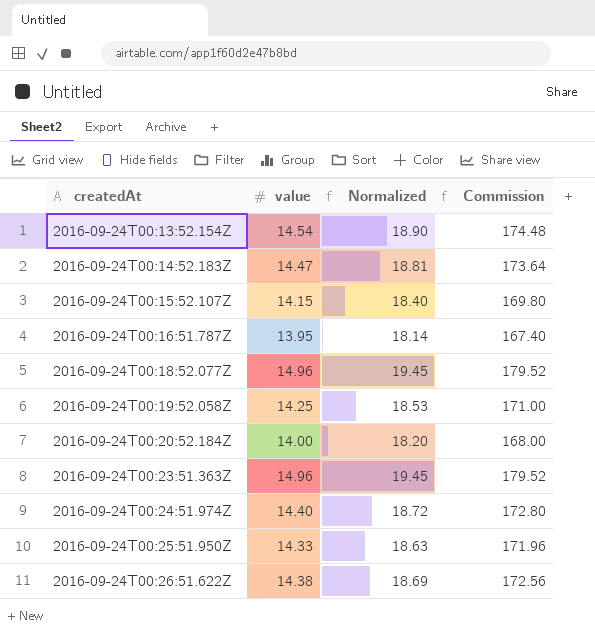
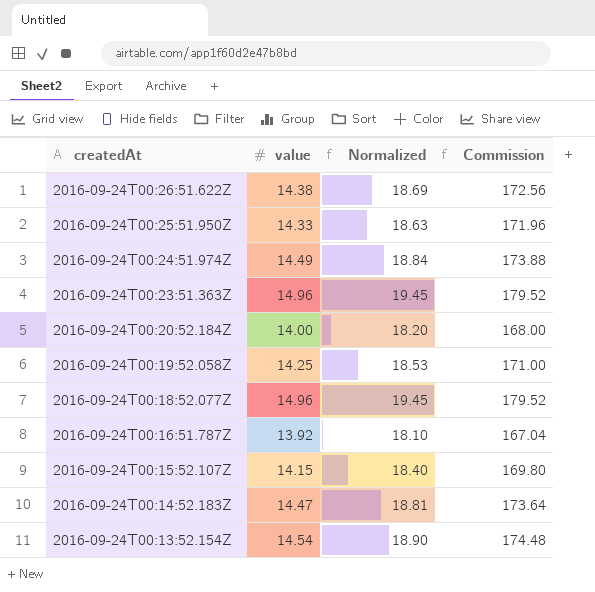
row order: createdAt ascending -> createdAt descending
2016-09-24T00:24:51.974Z | value: 14.40 -> 14.49
2016-09-24T00:24:51.974Z | Normalized: 18.72 -> 18.84
2016-09-24T00:24:51.974Z | Commission: 172.80 -> 173.88
2016-09-24T00:16:51.787Z | value: 13.95 -> 13.92
2016-09-24T00:16:51.787Z | Normalized: 18.14 -> 18.10
2016-09-24T00:16:51.787Z | Commission: 167.40 -> 167.04

